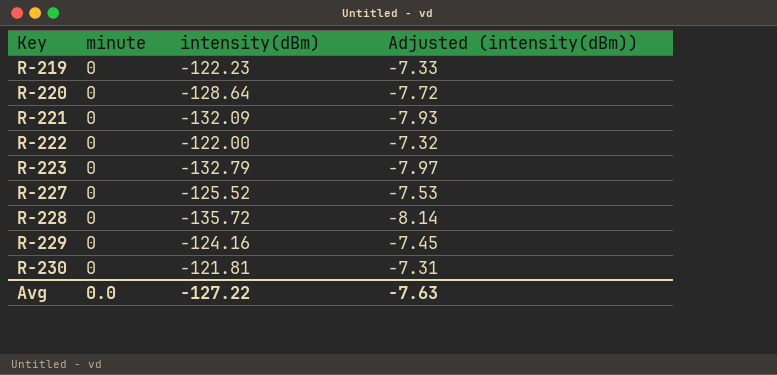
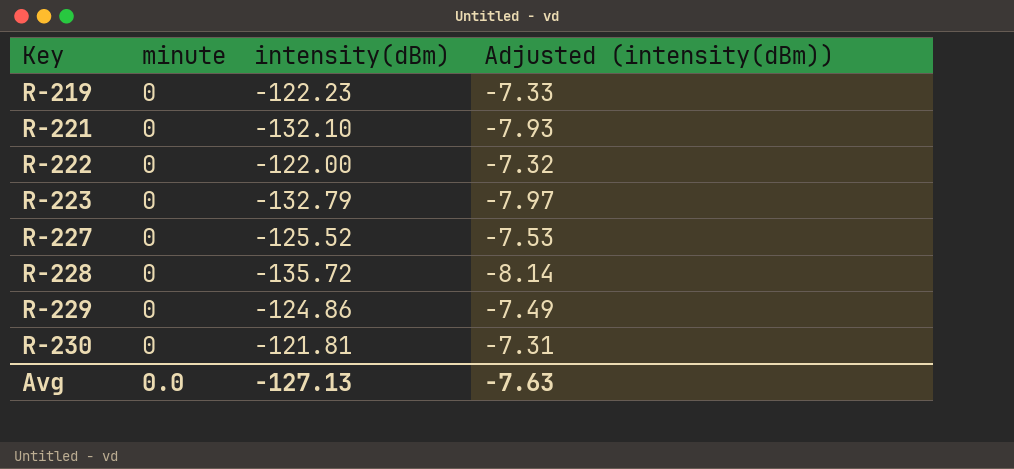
row R-220: 0 | -128.64 | -7.72 -> none
R-221 | intensity(dBm): -132.09 -> -132.10
R-229 | intensity(dBm): -124.16 -> -124.86
R-229 | Adjusted (intensity(dBm)): -7.45 -> -7.49
Avg | intensity(dBm): -127.22 -> -127.13

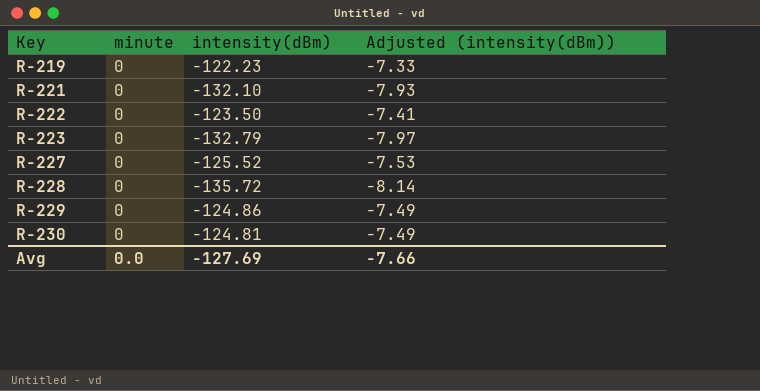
R-222 | intensity(dBm): -122.00 -> -123.50
R-222 | Adjusted (intensity(dBm)): -7.32 -> -7.41
R-230 | intensity(dBm): -121.81 -> -124.81
R-230 | Adjusted (intensity(dBm)): -7.31 -> -7.49
Avg | intensity(dBm): -127.13 -> -127.69
Avg | Adjusted (intensity(dBm)): -7.63 -> -7.66

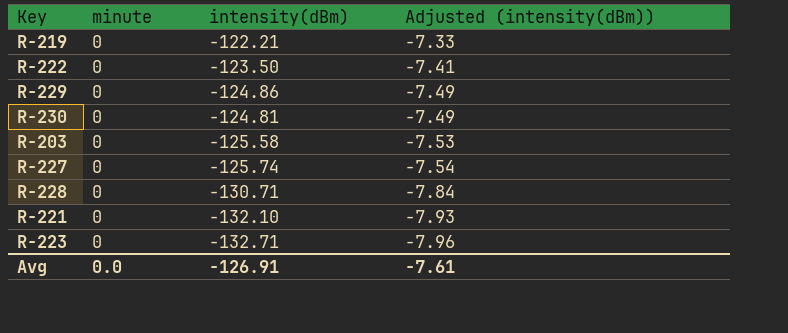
row order: Key ascending -> Adjusted (intensity(dBm)) descending
R-219 | intensity(dBm): -122.23 -> -122.21
row R-203: none -> 0 | -125.58 | -7.53
R-227 | intensity(dBm): -125.52 -> -125.74
R-227 | Adjusted (intensity(dBm)): -7.53 -> -7.54
R-228 | intensity(dBm): -135.72 -> -130.71
R-228 | Adjusted (intensity(dBm)): -8.14 -> -7.84
R-223 | intensity(dBm): -132.79 -> -132.71
R-223 | Adjusted (intensity(dBm)): -7.97 -> -7.96
Avg | intensity(dBm): -127.69 -> -126.91
Avg | Adjusted (intensity(dBm)): -7.66 -> -7.61

